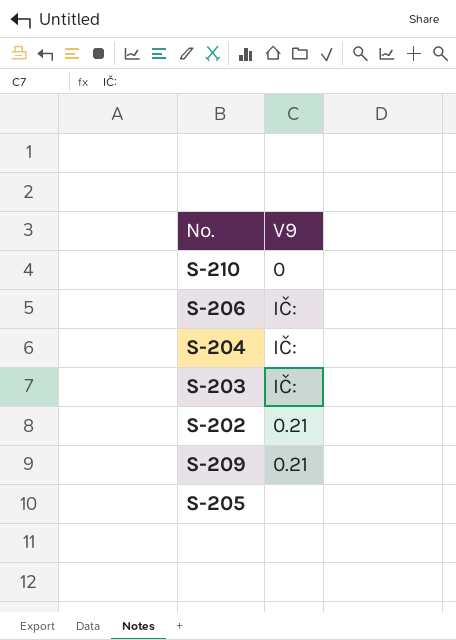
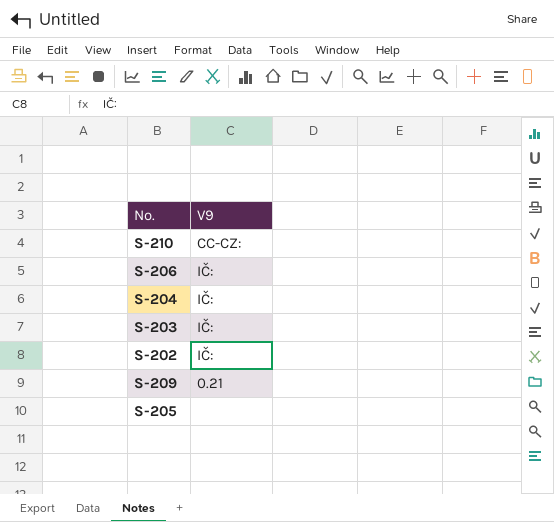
S-210 | V9: 0 -> CC-CZ:
S-202 | V9: 0.21 -> IČ:

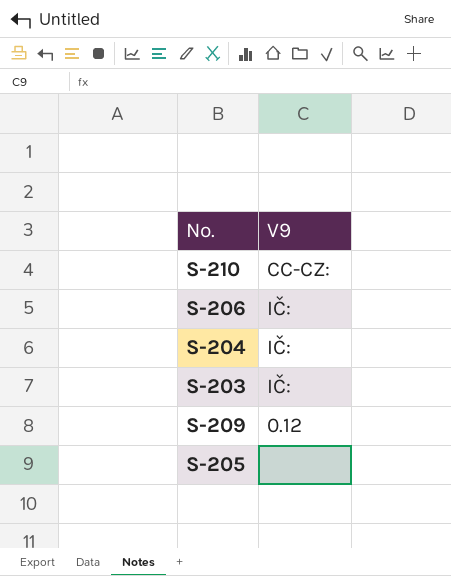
row S-202: IČ: -> none
S-209 | V9: 0.21 -> 0.12

